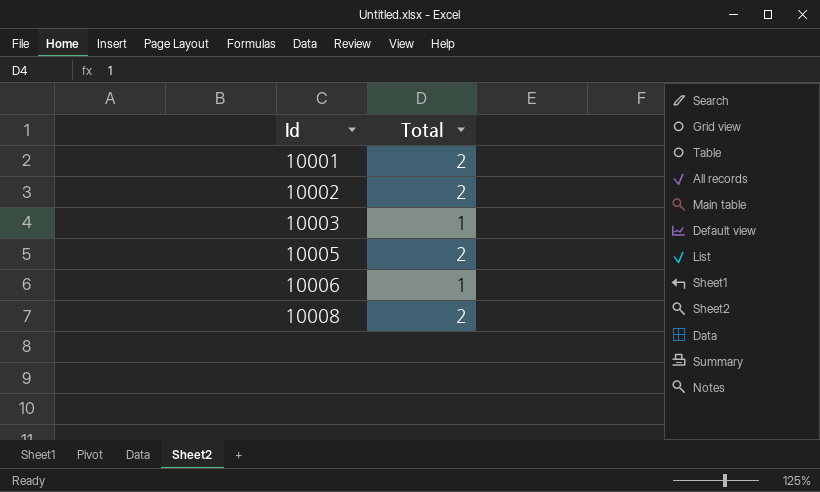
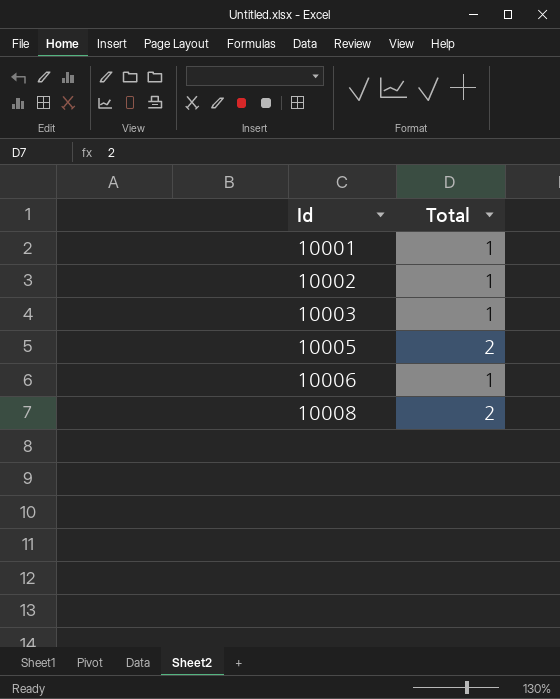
10001 | Total: 2 -> 1
10002 | Total: 2 -> 1

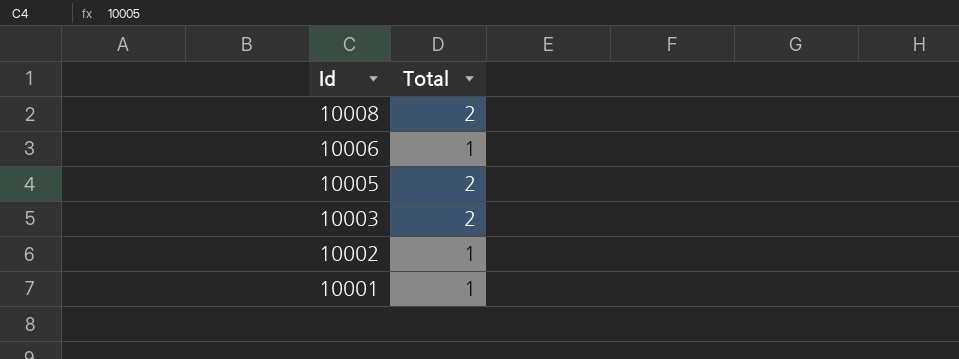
row order: Id ascending -> Id descending
10003 | Total: 1 -> 2

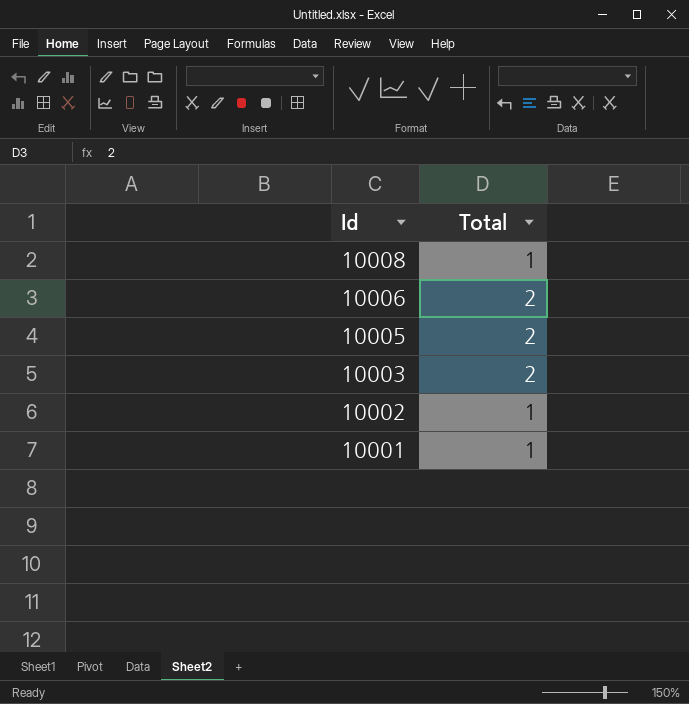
10008 | Total: 2 -> 1
10006 | Total: 1 -> 2

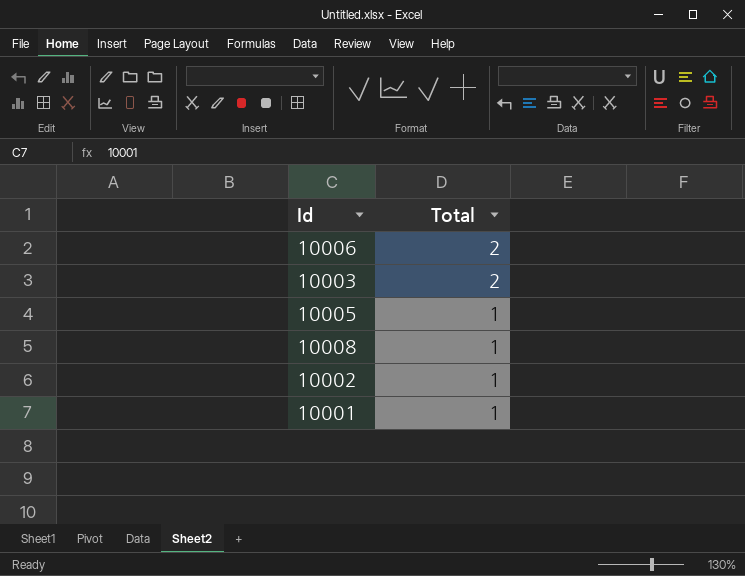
row order: Id descending -> Total descending
10005 | Total: 2 -> 1

